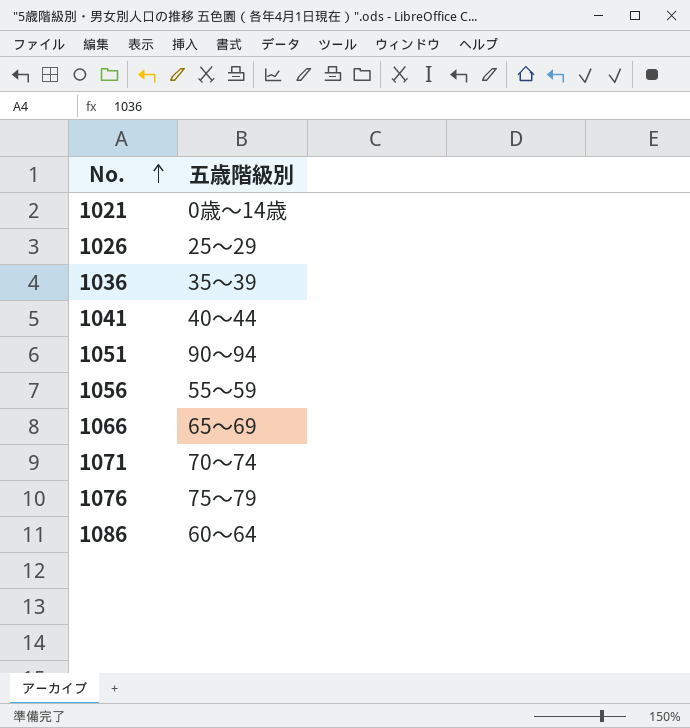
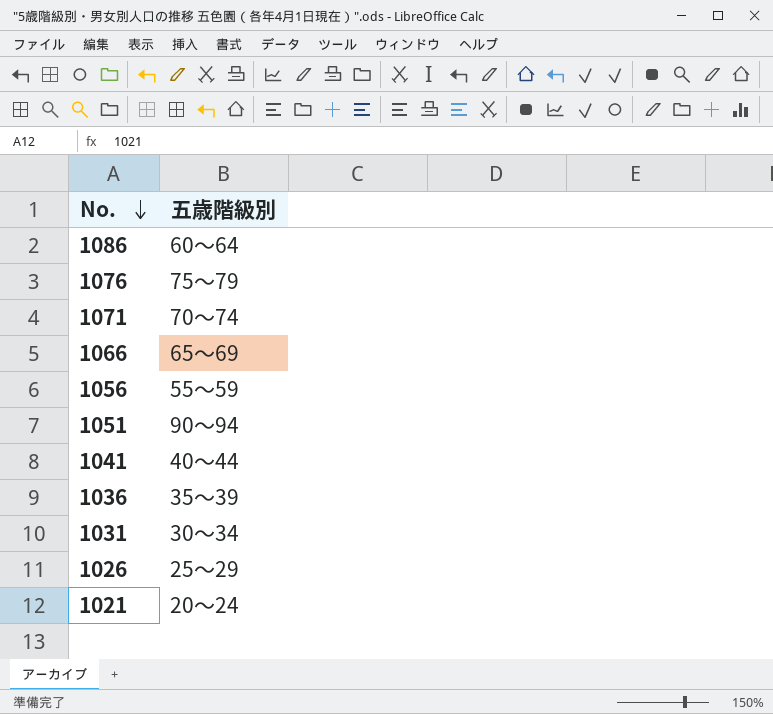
row order: No. ascending -> No. descending
row 1031: none -> 30～34
1021 | 五歳階級別: 0歳～14歳 -> 20～24

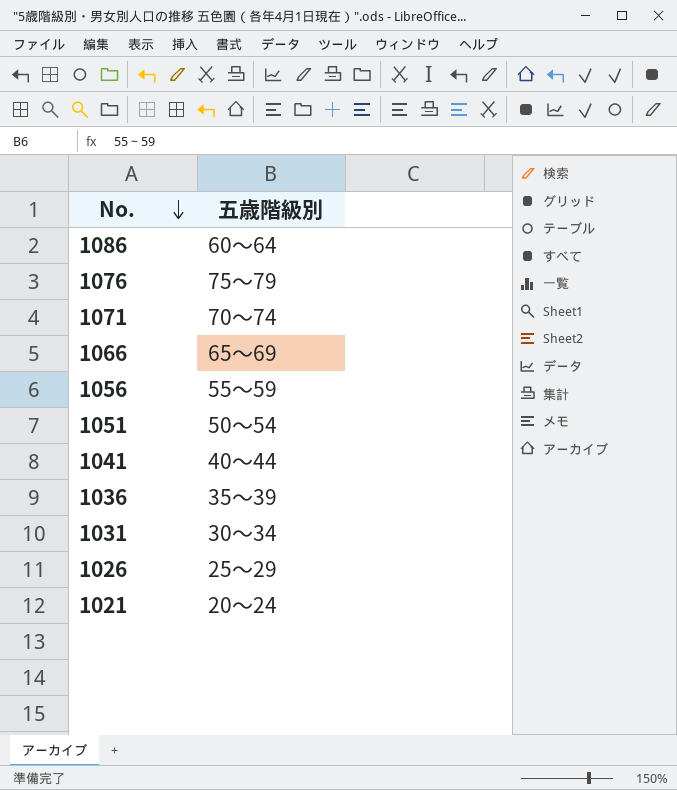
1051 | 五歳階級別: 90～94 -> 50～54

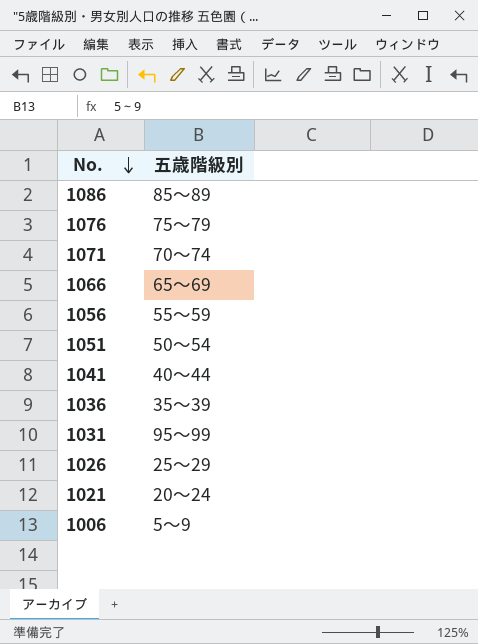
1086 | 五歳階級別: 60～64 -> 85～89
1031 | 五歳階級別: 30～34 -> 95～99
row 1006: none -> 5～9

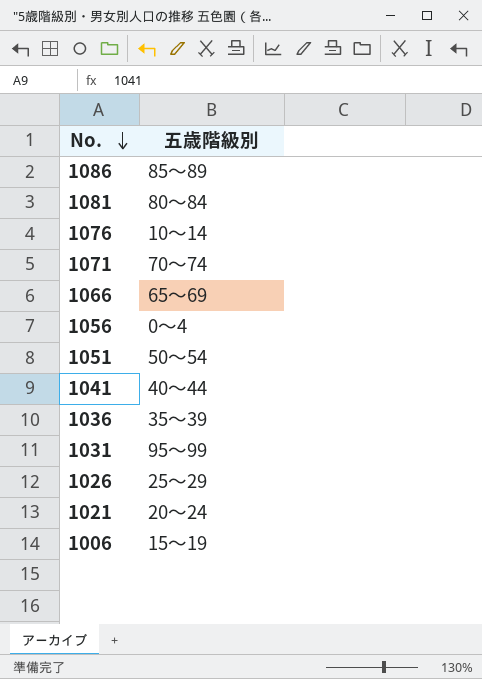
row 1081: none -> 80～84
1076 | 五歳階級別: 75～79 -> 10～14
1056 | 五歳階級別: 55～59 -> 0～4
1006 | 五歳階級別: 5～9 -> 15～19

